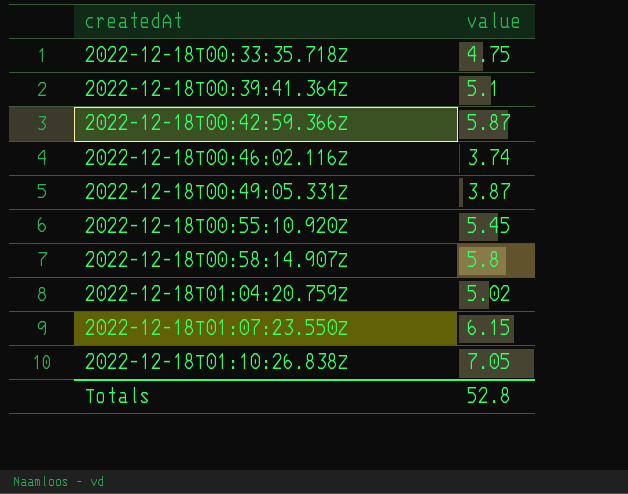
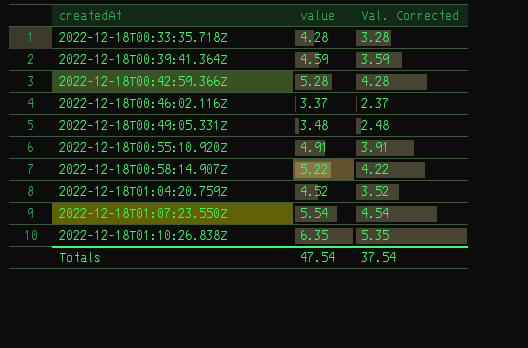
column Val. Corrected | formula: none -> [value] - 1
2022-12-18T00:33:35.718Z | value: 4.75 -> 4.28
2022-12-18T00:39:41.364Z | value: 5.1 -> 4.59
2022-12-18T00:42:59.366Z | value: 5.87 -> 5.28
2022-12-18T00:46:02.116Z | value: 3.74 -> 3.37
2022-12-18T00:49:05.331Z | value: 3.87 -> 3.48
2022-12-18T00:55:10.920Z | value: 5.45 -> 4.91
2022-12-18T00:58:14.907Z | value: 5.8 -> 5.22
2022-12-18T01:04:20.759Z | value: 5.02 -> 4.52
2022-12-18T01:07:23.550Z | value: 6.15 -> 5.54
2022-12-18T01:10:26.838Z | value: 7.05 -> 6.35
Totals | value: 52.8 -> 47.54

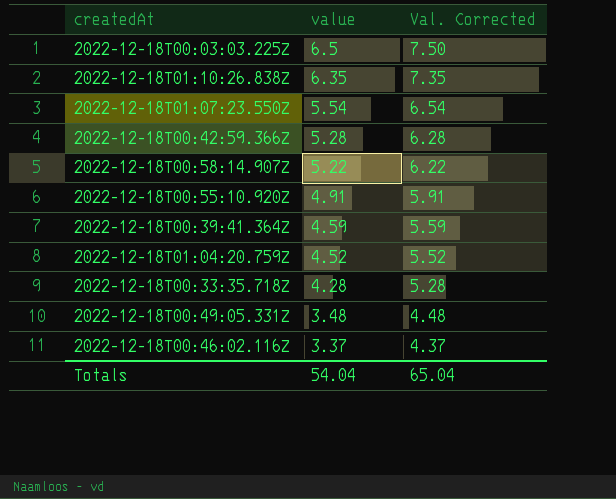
row order: createdAt ascending -> value descending
column Val. Corrected | formula: [value] - 1 -> [value] + 1
row 2022-12-18T00:03:03.225Z: none -> 6.5 | 7.50
Totals | value: 47.54 -> 54.04
Totals | Val. Corrected: 37.54 -> 65.04

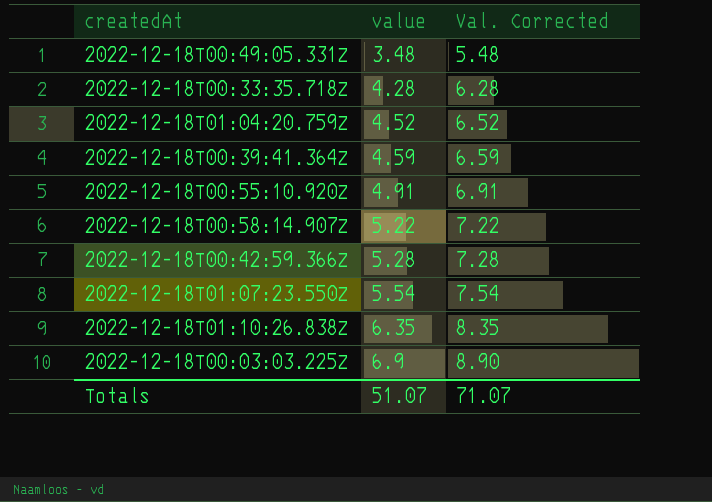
row order: value descending -> value ascending
column Val. Corrected | formula: [value] + 1 -> [value] + 2
row 2022-12-18T00:46:02.116Z: 3.37 | 4.37 -> none
2022-12-18T00:03:03.225Z | value: 6.5 -> 6.9
Totals | value: 54.04 -> 51.07
Totals | Val. Corrected: 65.04 -> 71.07

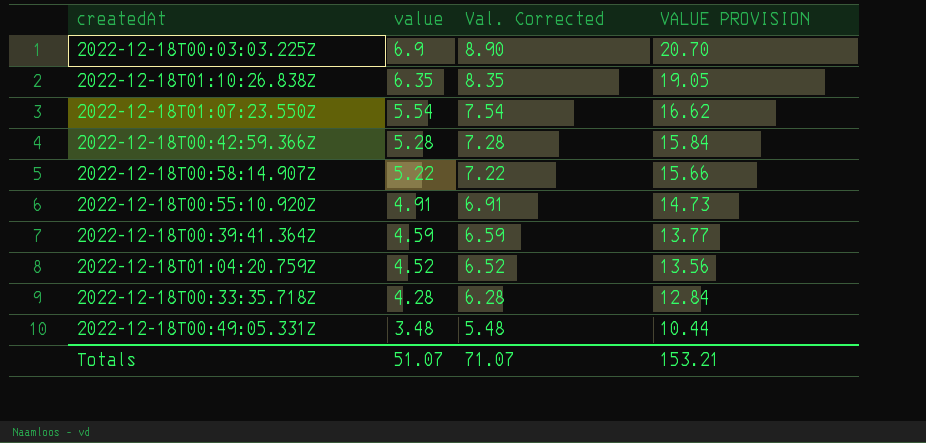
row order: value ascending -> value descending
column VALUE PROVISION | formula: none -> [value] * 3

